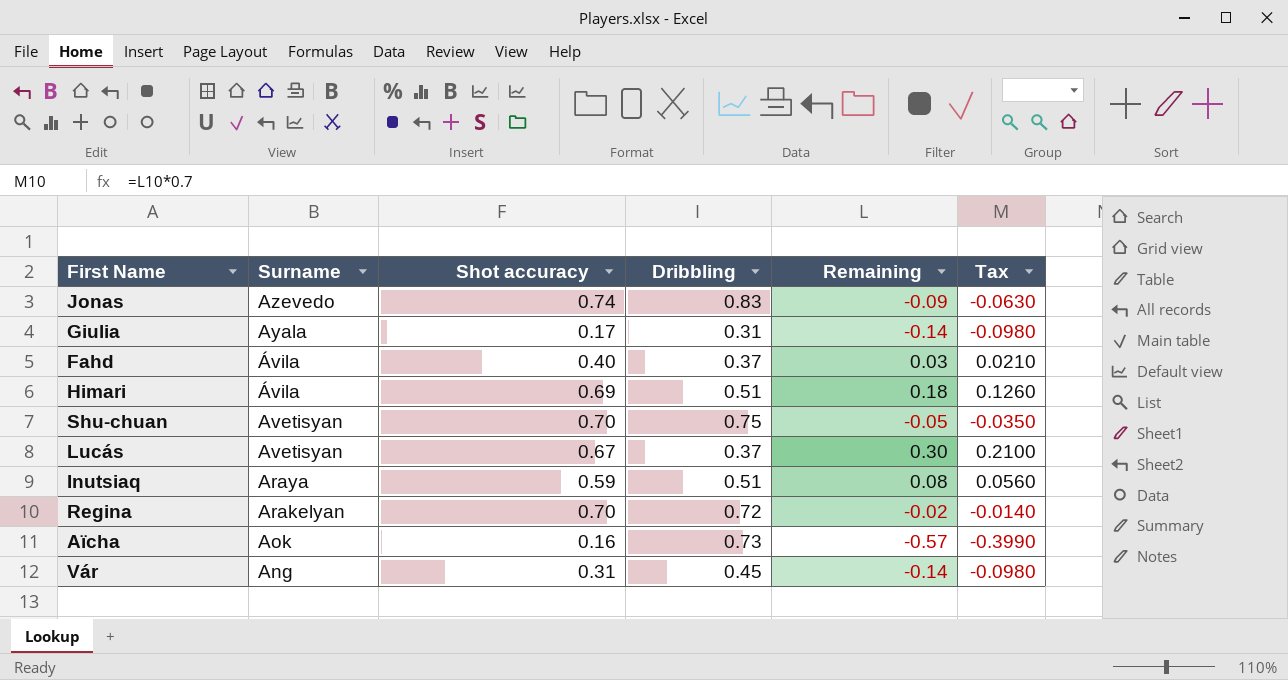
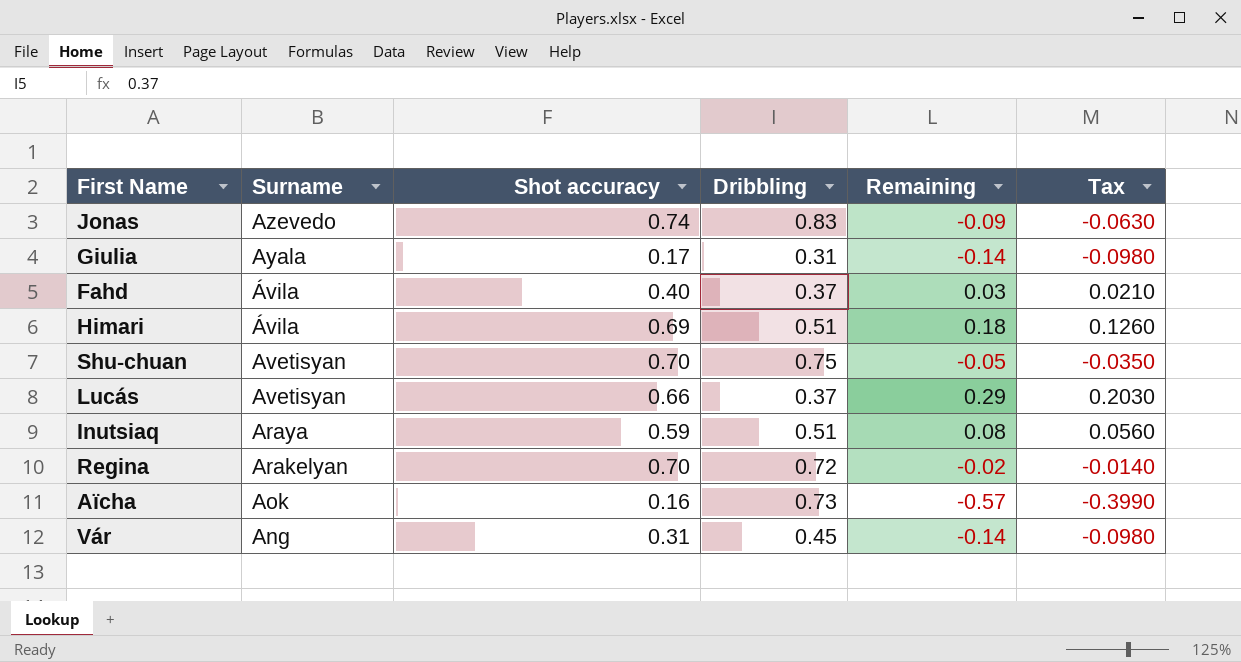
Lucás | Shot accuracy: 0.67 -> 0.66
Lucás | Remaining: 0.30 -> 0.29
Lucás | Tax: 0.2100 -> 0.2030

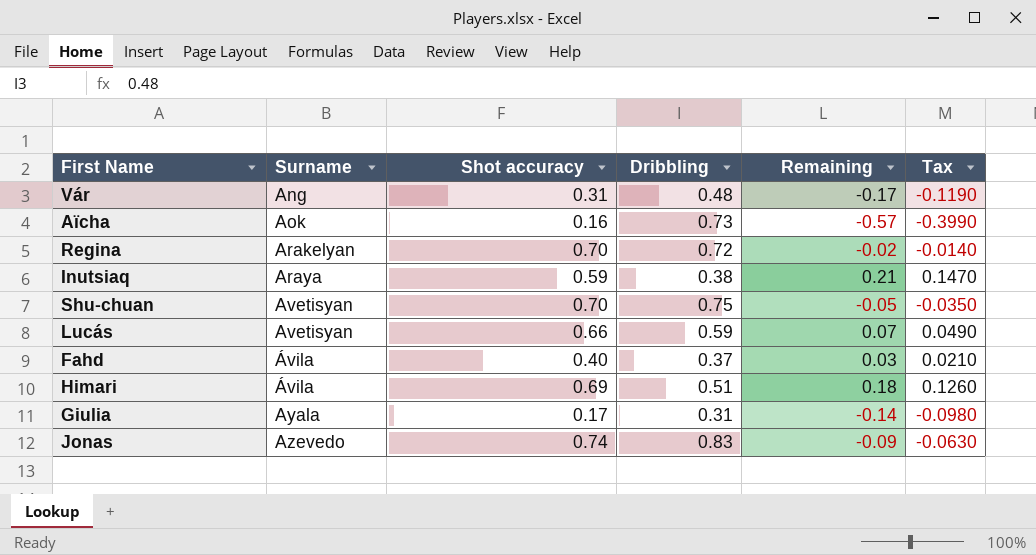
row order: Surname descending -> Surname ascending
Vár | Dribbling: 0.45 -> 0.48
Vár | Remaining: -0.14 -> -0.17
Vár | Tax: -0.0980 -> -0.1190
Inutsiaq | Dribbling: 0.51 -> 0.38
Inutsiaq | Remaining: 0.08 -> 0.21
Inutsiaq | Tax: 0.0560 -> 0.1470
Lucás | Dribbling: 0.37 -> 0.59
Lucás | Remaining: 0.29 -> 0.07
Lucás | Tax: 0.2030 -> 0.0490

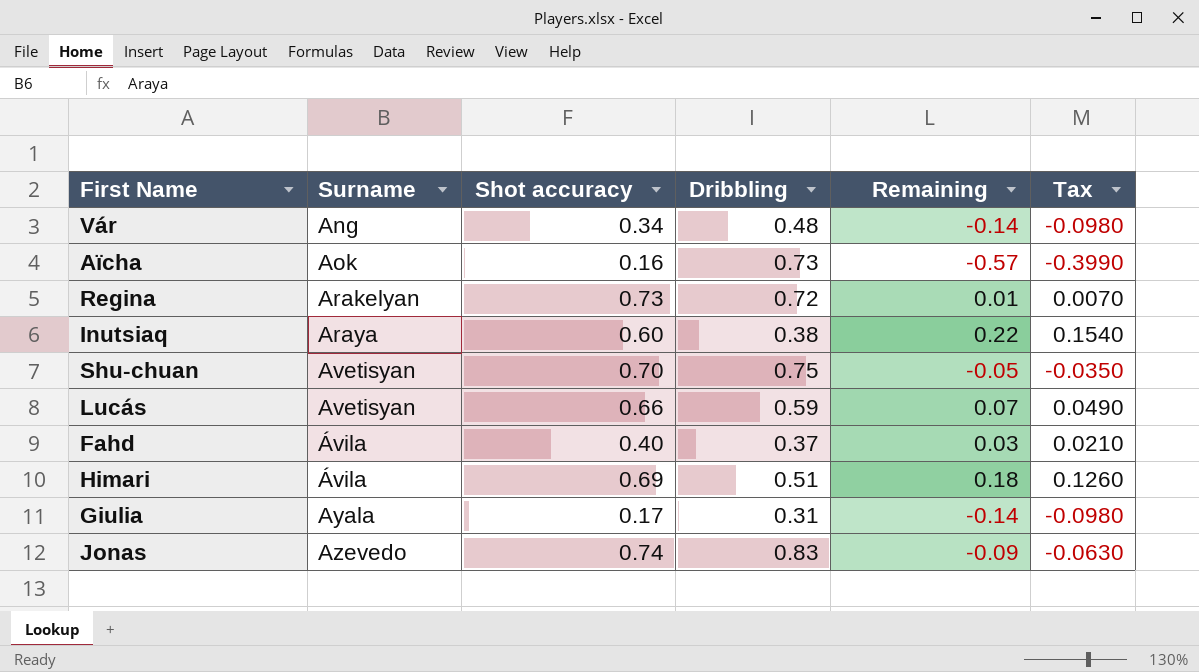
Vár | Shot accuracy: 0.31 -> 0.34
Vár | Remaining: -0.17 -> -0.14
Vár | Tax: -0.1190 -> -0.0980
Regina | Shot accuracy: 0.70 -> 0.73
Regina | Remaining: -0.02 -> 0.01
Regina | Tax: -0.0140 -> 0.0070
Inutsiaq | Shot accuracy: 0.59 -> 0.60
Inutsiaq | Remaining: 0.21 -> 0.22
Inutsiaq | Tax: 0.1470 -> 0.1540

